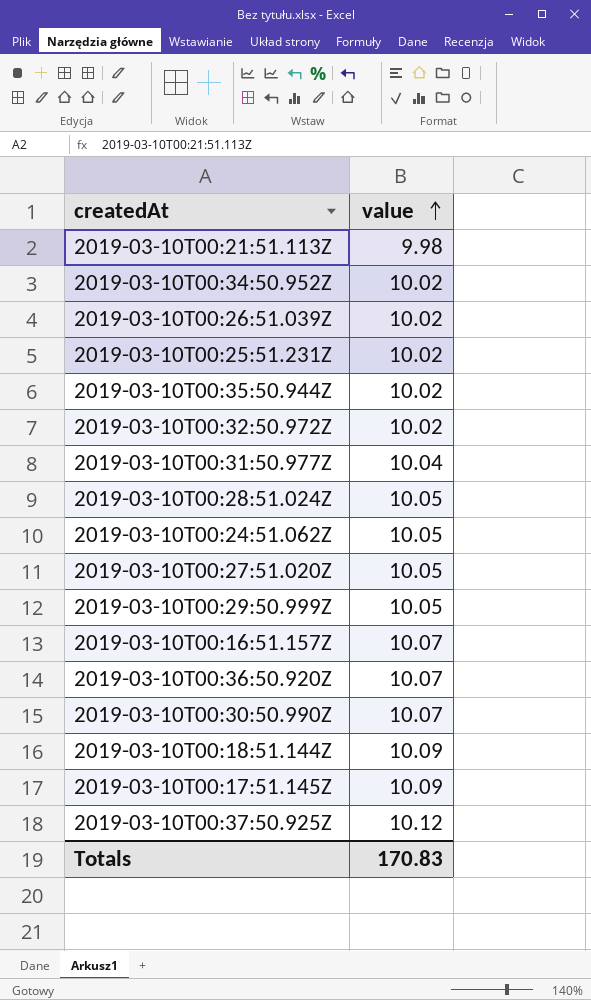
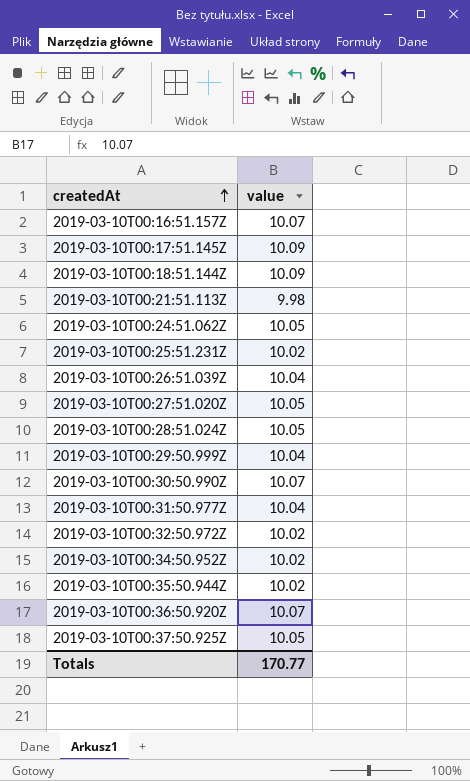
row order: value ascending -> createdAt ascending
2019-03-10T00:26:51.039Z | value: 10.02 -> 10.04
2019-03-10T00:29:50.999Z | value: 10.05 -> 10.04
2019-03-10T00:37:50.925Z | value: 10.12 -> 10.05
Totals | value: 170.83 -> 170.77

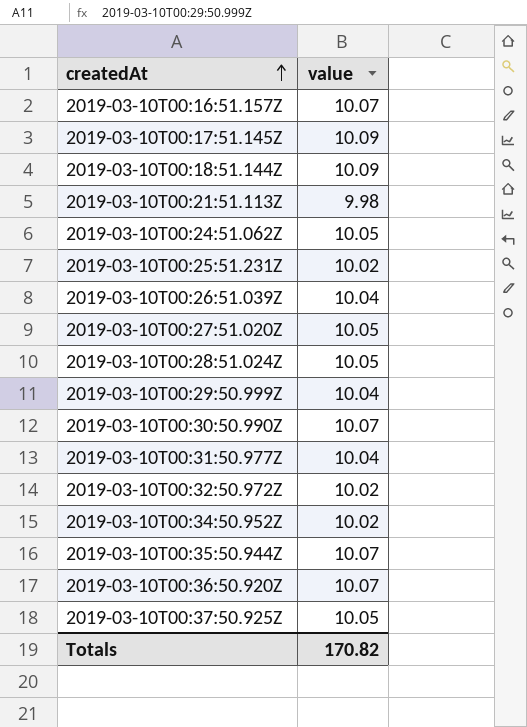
2019-03-10T00:35:50.944Z | value: 10.02 -> 10.07
Totals | value: 170.77 -> 170.82

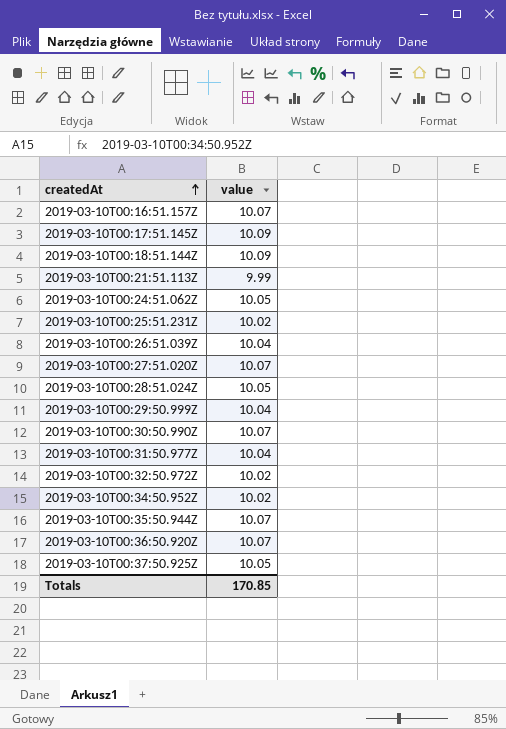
2019-03-10T00:21:51.113Z | value: 9.98 -> 9.99
2019-03-10T00:27:51.020Z | value: 10.05 -> 10.07
Totals | value: 170.82 -> 170.85

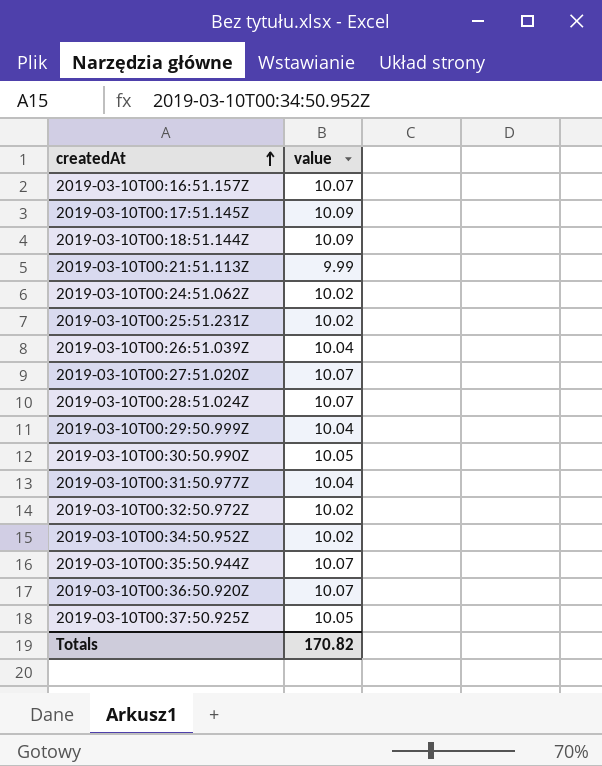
2019-03-10T00:24:51.062Z | value: 10.05 -> 10.02
2019-03-10T00:28:51.024Z | value: 10.05 -> 10.07
2019-03-10T00:30:50.990Z | value: 10.07 -> 10.05
Totals | value: 170.85 -> 170.82

